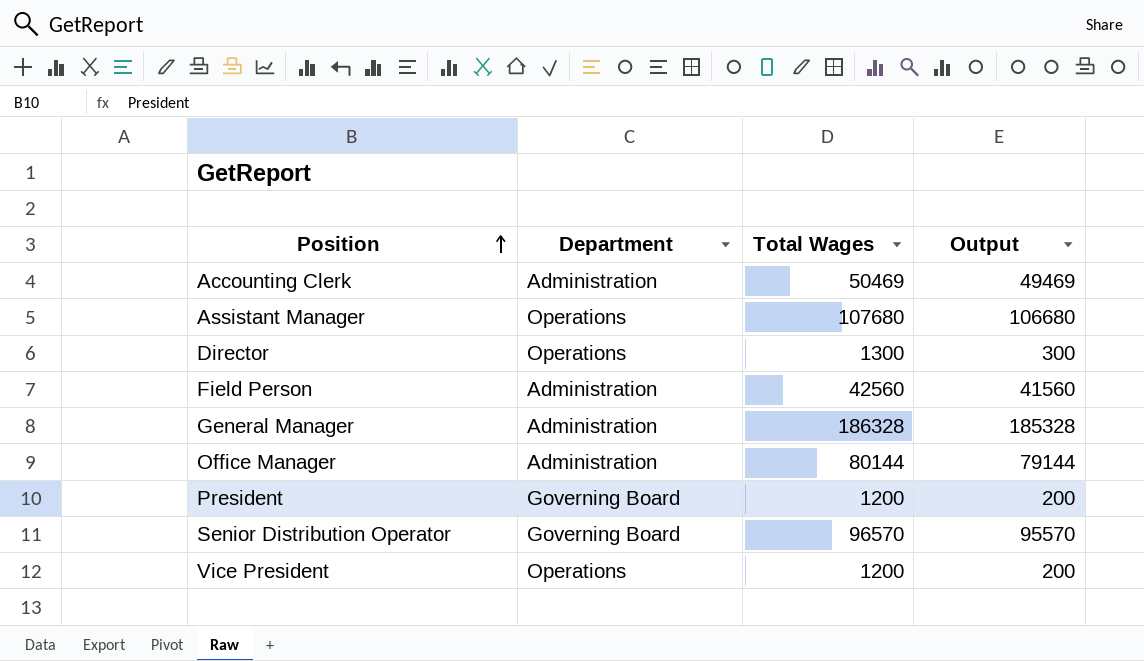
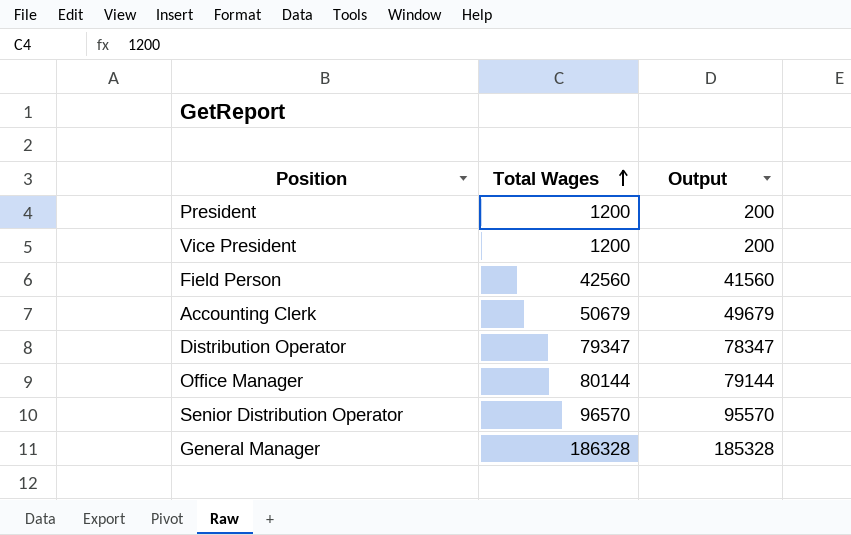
row order: Position ascending -> Total Wages ascending
column Department | position: 2 -> none
row Assistant Manager: Operations | 107680 | 106680 -> none
row Director: Operations | 1300 | 300 -> none
Accounting Clerk | Total Wages: 50469 -> 50679
Accounting Clerk | Output: 49469 -> 49679
row Distribution Operator: none -> 79347 | 78347

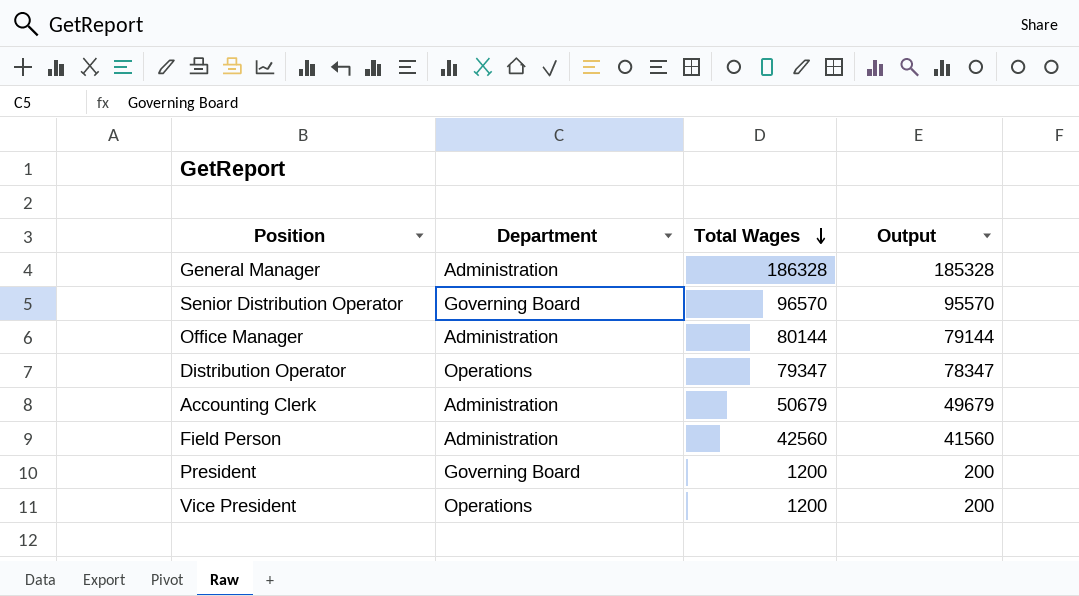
row order: Total Wages ascending -> Total Wages descending
column Department | position: none -> 2

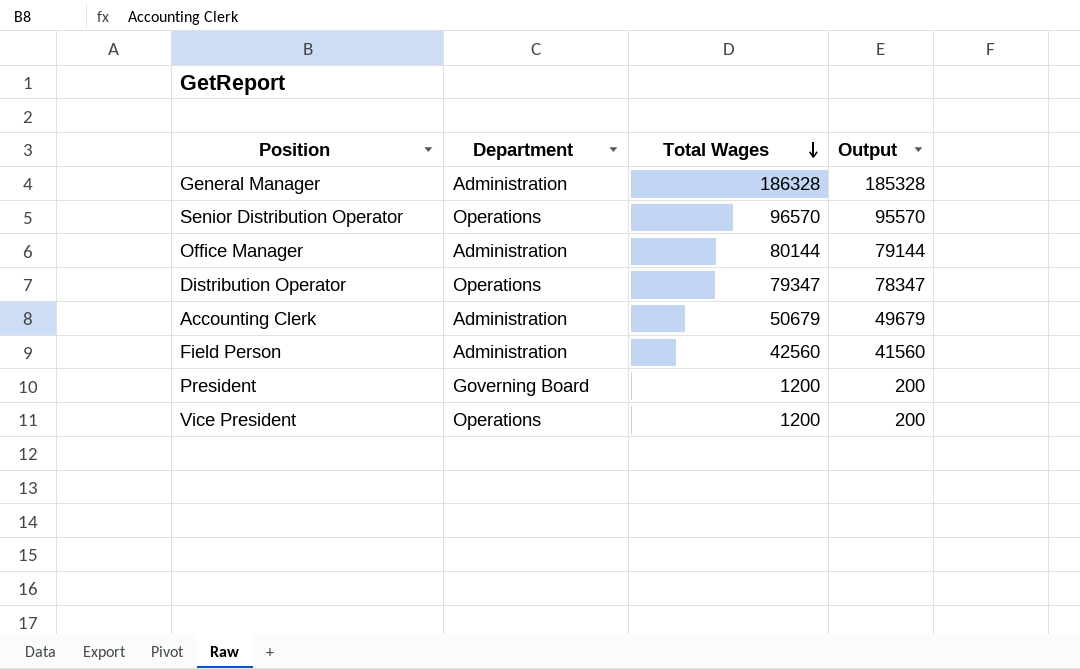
Senior Distribution Operator | Department: Governing Board -> Operations

